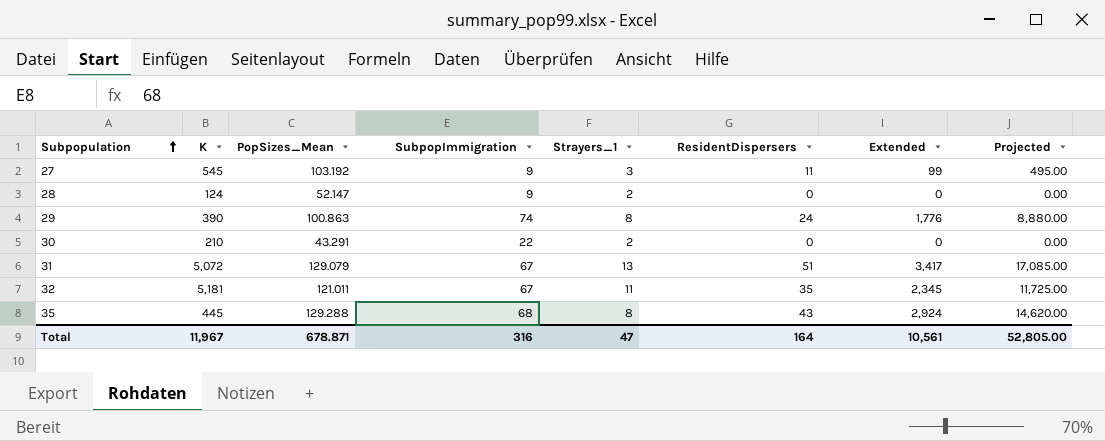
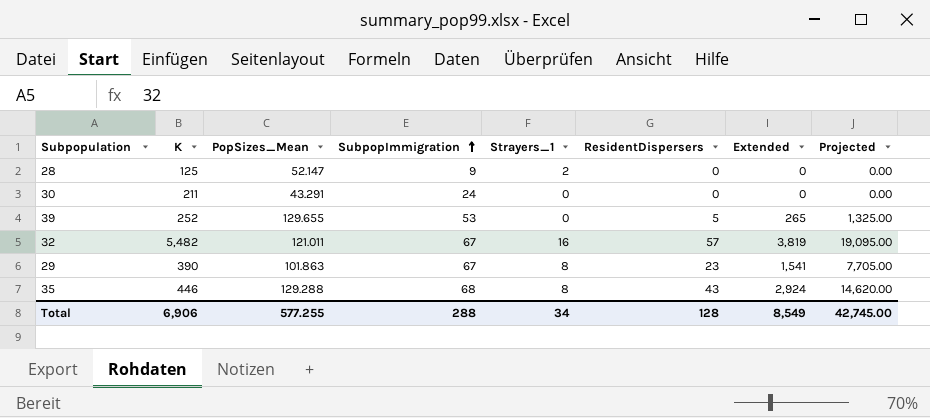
row order: Subpopulation ascending -> SubpopImmigration ascending
row 27: 545 | 103.192 | 9 | 3 | 11 | 99 | 495.00 -> none
row 31: 5,072 | 129.079 | 67 | 13 | 51 | 3,417 | 17,085.00 -> none
28 | K: 124 -> 125
30 | K: 210 -> 211
30 | SubpopImmigration: 22 -> 24
30 | Strayers_1: 2 -> 0
row 39: none -> 252 | 129.655 | 53 | 0 | 5 | 265 | 1,325.00
32 | K: 5,181 -> 5,482
32 | Strayers_1: 11 -> 16
32 | ResidentDispersers: 35 -> 57
32 | Extended: 2,345 -> 3,819
32 | Projected: 11,725.00 -> 19,095.00
29 | PopSizes_Mean: 100.863 -> 101.863
29 | SubpopImmigration: 74 -> 67
29 | ResidentDispersers: 24 -> 23
29 | Extended: 1,776 -> 1,541
29 | Projected: 8,880.00 -> 7,705.00
35 | K: 445 -> 446
Total | K: 11,967 -> 6,906
Total | PopSizes_Mean: 678.871 -> 577.255
Total | SubpopImmigration: 316 -> 288
Total | Strayers_1: 47 -> 34
Total | ResidentDispersers: 164 -> 128
Total | Extended: 10,561 -> 8,549
Total | Projected: 52,805.00 -> 42,745.00

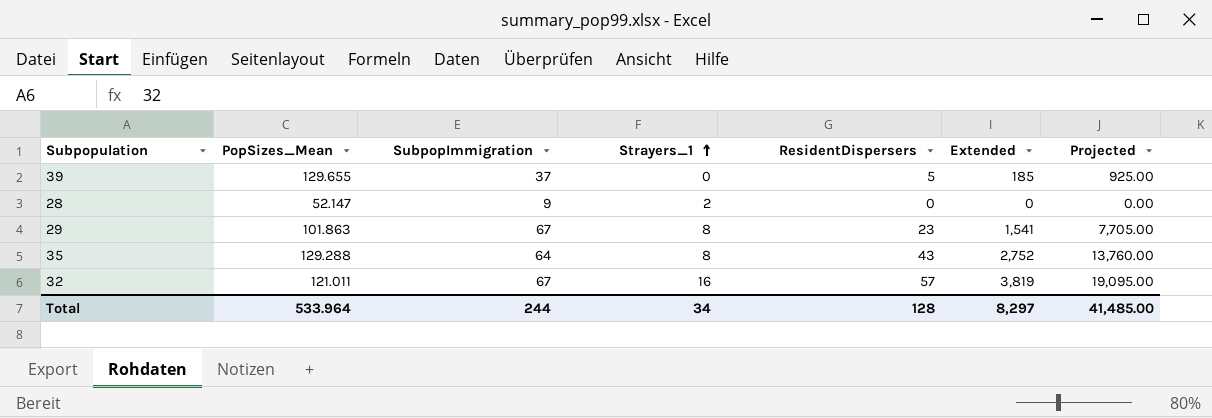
row order: SubpopImmigration ascending -> Strayers_1 ascending
column K | position: 2 -> none
row 30: 211 | 43.291 | 24 | 0 | 0 | 0 | 0.00 -> none
39 | SubpopImmigration: 53 -> 37
39 | Extended: 265 -> 185
39 | Projected: 1,325.00 -> 925.00
35 | SubpopImmigration: 68 -> 64
35 | Extended: 2,924 -> 2,752
35 | Projected: 14,620.00 -> 13,760.00
Total | PopSizes_Mean: 577.255 -> 533.964
Total | SubpopImmigration: 288 -> 244
Total | Extended: 8,549 -> 8,297
Total | Projected: 42,745.00 -> 41,485.00

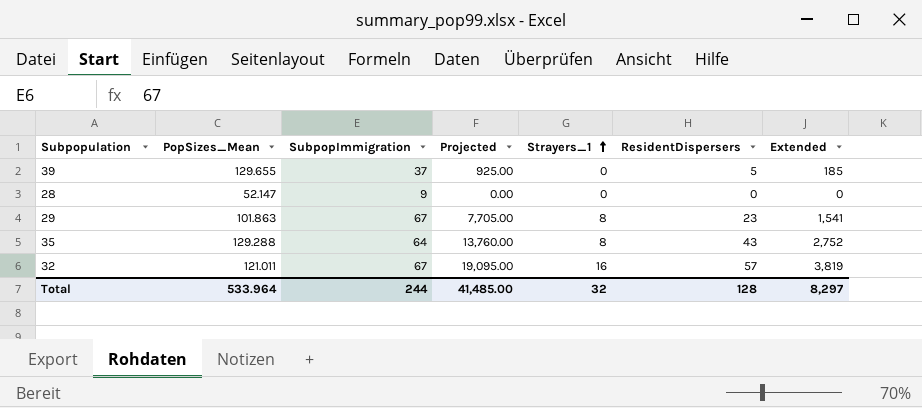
column Projected | position: 7 -> 4
28 | Strayers_1: 2 -> 0
Total | Strayers_1: 34 -> 32

